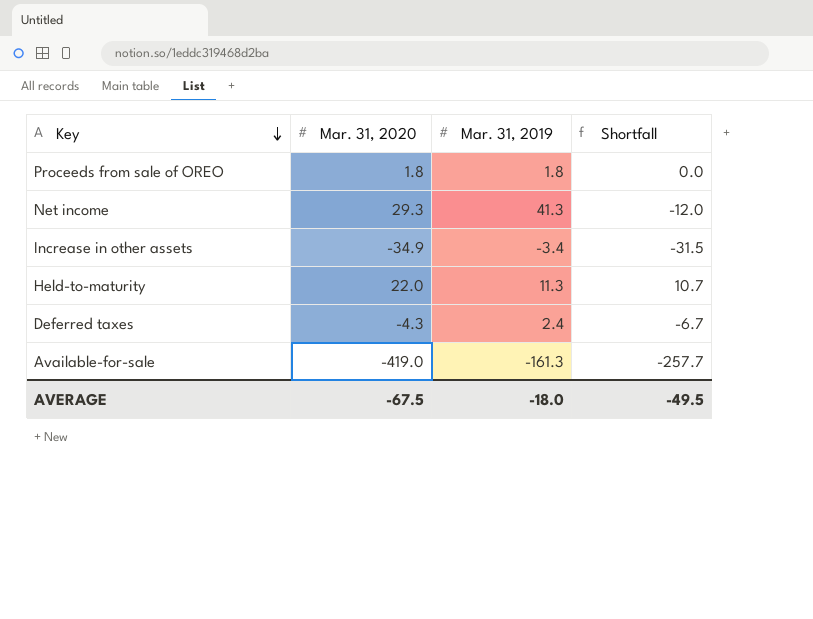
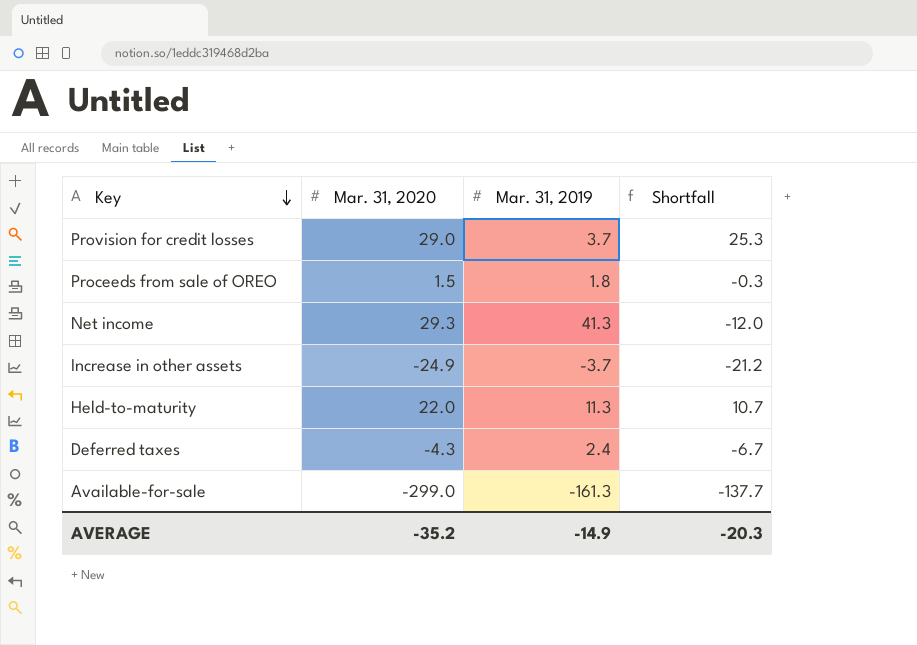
row Provision for credit losses: none -> 29.0 | 3.7 | 25.3
Proceeds from sale of OREO | Mar. 31, 2020: 1.8 -> 1.5
Proceeds from sale of OREO | Shortfall: 0.0 -> -0.3
Increase in other assets | Mar. 31, 2020: -34.9 -> -24.9
Increase in other assets | Mar. 31, 2019: -3.4 -> -3.7
Increase in other assets | Shortfall: -31.5 -> -21.2
Available-for-sale | Mar. 31, 2020: -419.0 -> -299.0
Available-for-sale | Shortfall: -257.7 -> -137.7
AVERAGE | Mar. 31, 2020: -67.5 -> -35.2
AVERAGE | Mar. 31, 2019: -18.0 -> -14.9
AVERAGE | Shortfall: -49.5 -> -20.3

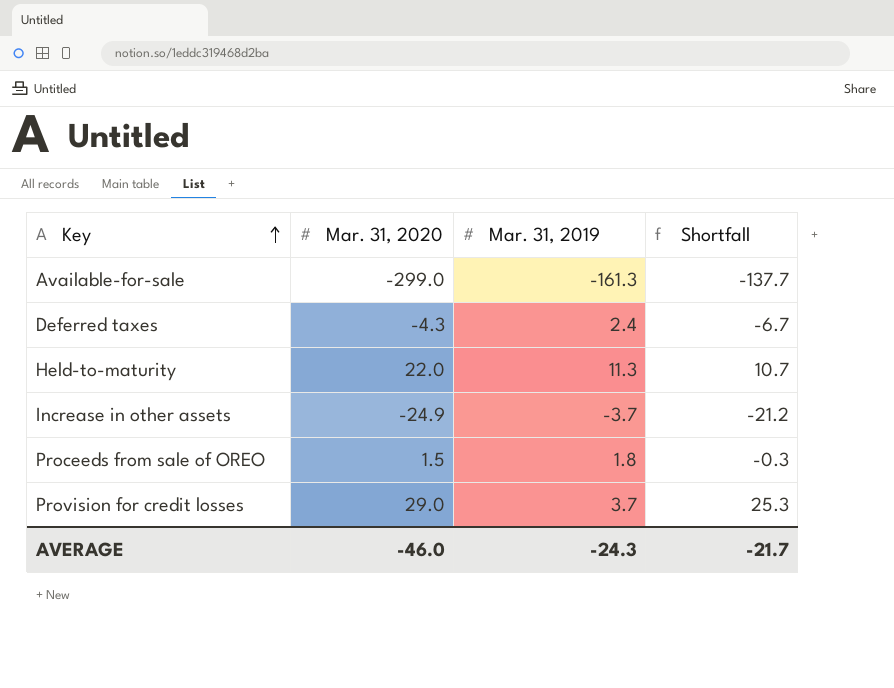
row order: Key descending -> Key ascending
row Net income: 29.3 | 41.3 | -12.0 -> none
AVERAGE | Mar. 31, 2020: -35.2 -> -46.0
AVERAGE | Mar. 31, 2019: -14.9 -> -24.3
AVERAGE | Shortfall: -20.3 -> -21.7

